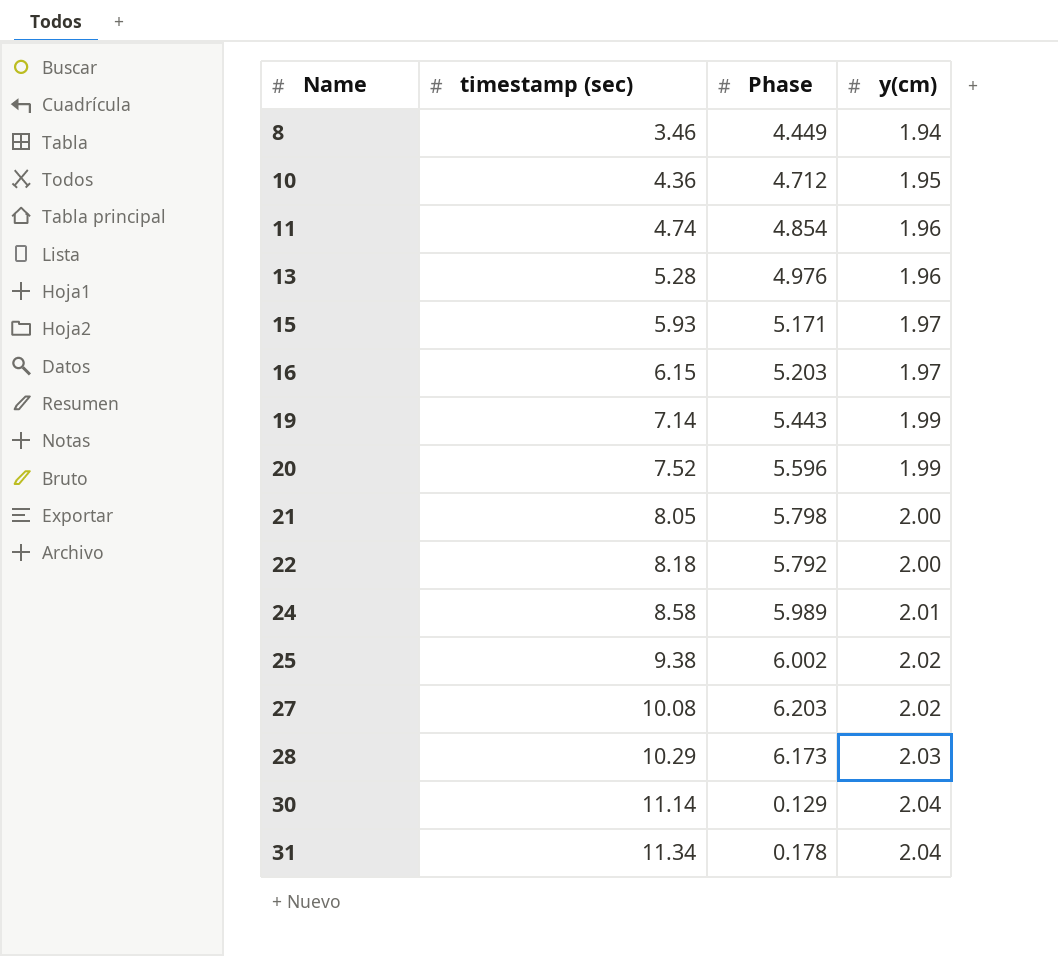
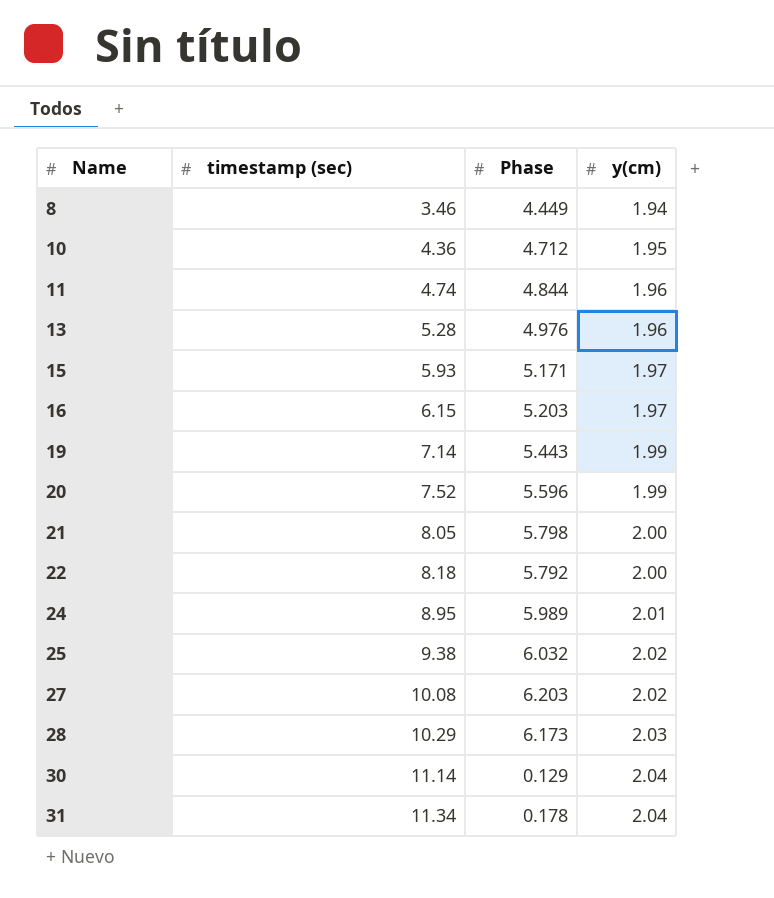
11 | Phase: 4.854 -> 4.844
24 | timestamp (sec): 8.58 -> 8.95
25 | Phase: 6.002 -> 6.032

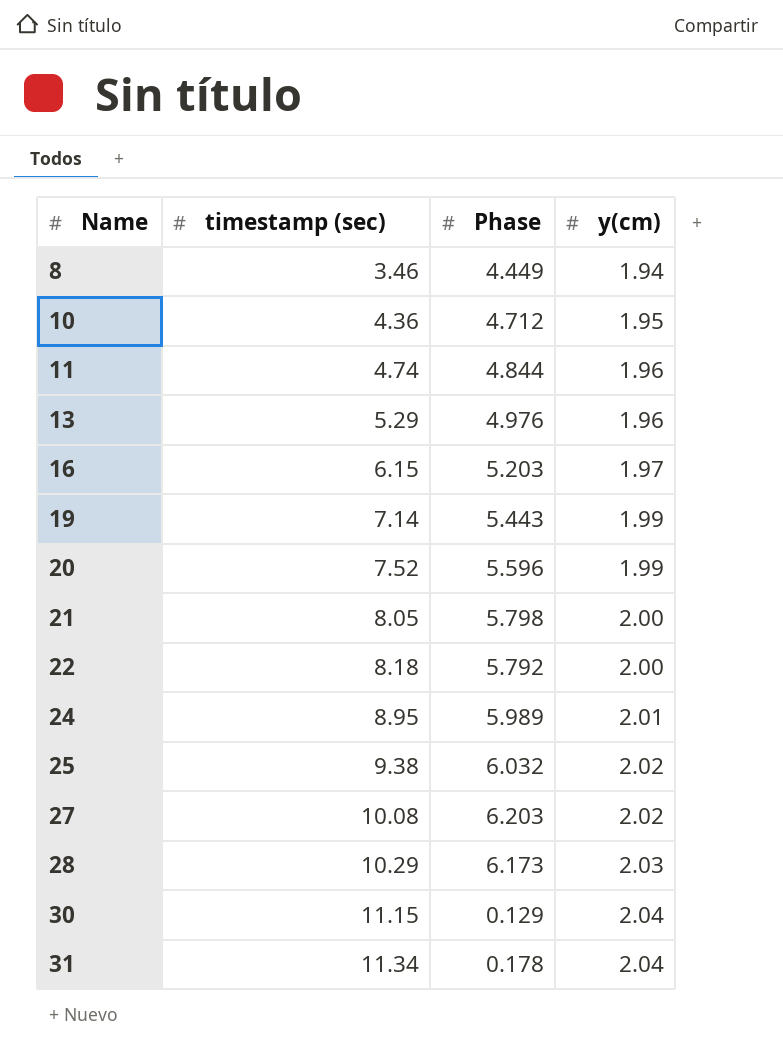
row 15: 5.93 | 5.171 | 1.97 -> none
13 | timestamp (sec): 5.28 -> 5.29
30 | timestamp (sec): 11.14 -> 11.15

